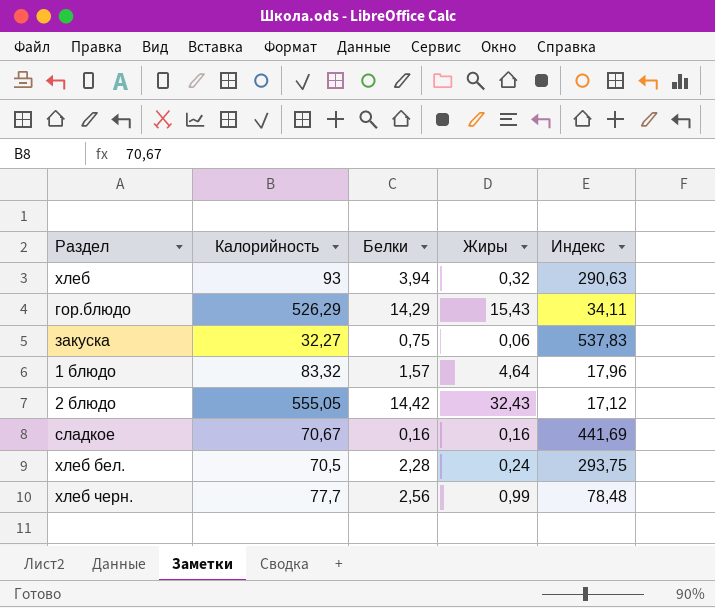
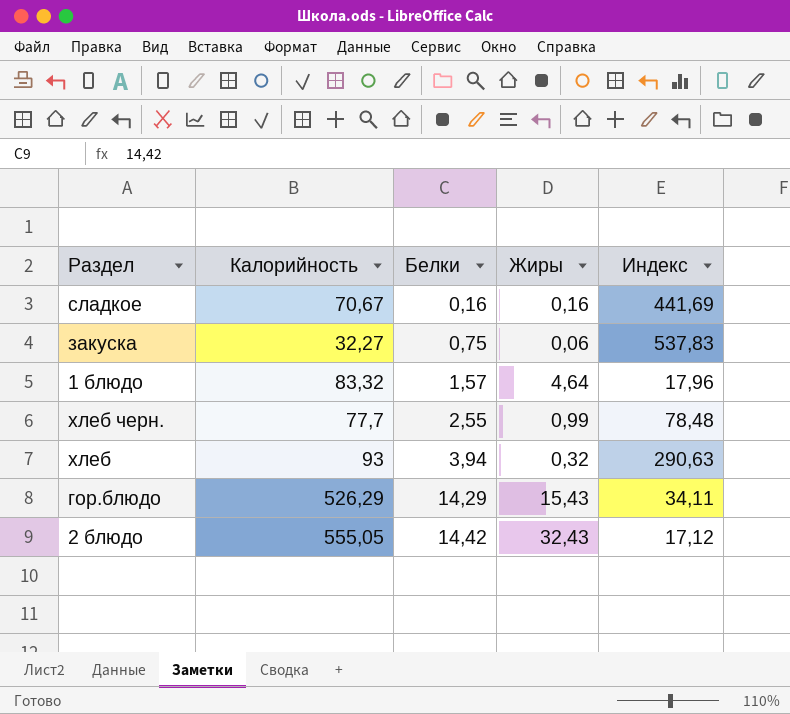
row order: none -> Белки ascending
row хлеб бел.: 70,5 | 2,28 | 0,24 | 293,75 -> none
хлеб черн. | Белки: 2,56 -> 2,55

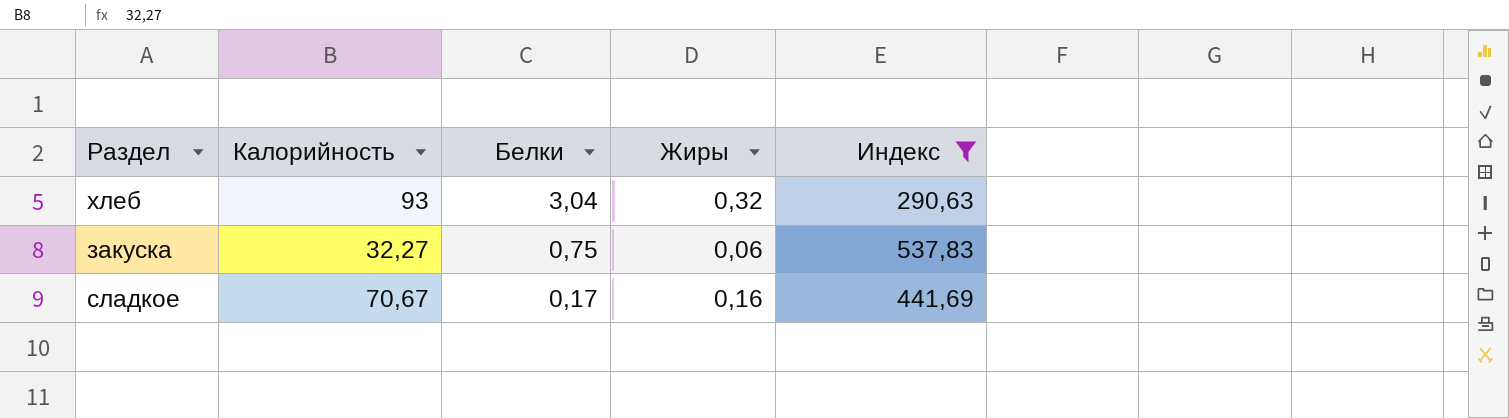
filter: none -> Индекс >= 290,63
row order: Белки ascending -> Белки descending
хлеб | Белки: 3,94 -> 3,04
сладкое | Белки: 0,16 -> 0,17

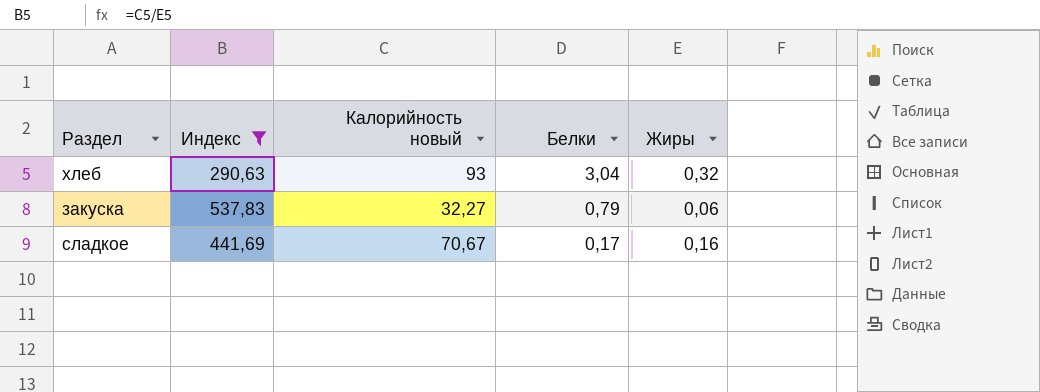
column Индекс | position: 5 -> 2
column name: Калорийность -> Калорийность новый
закуска | Белки: 0,75 -> 0,79

